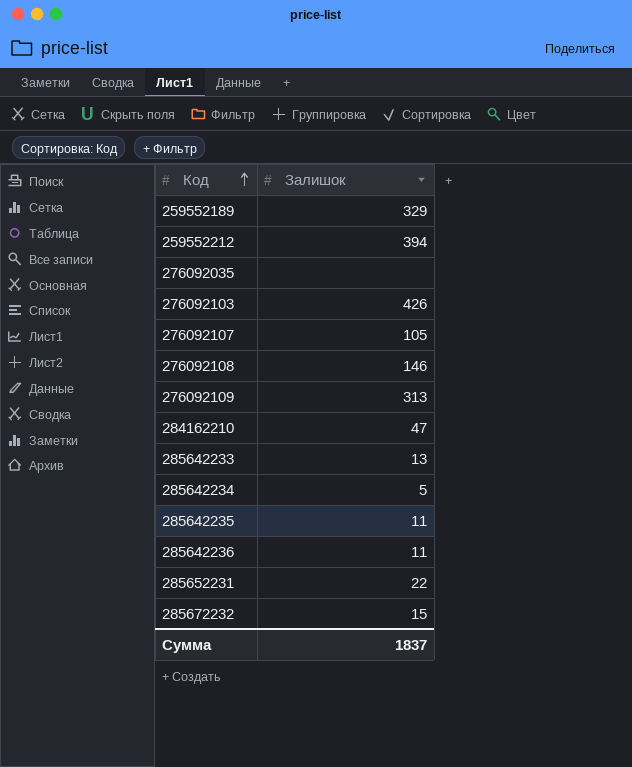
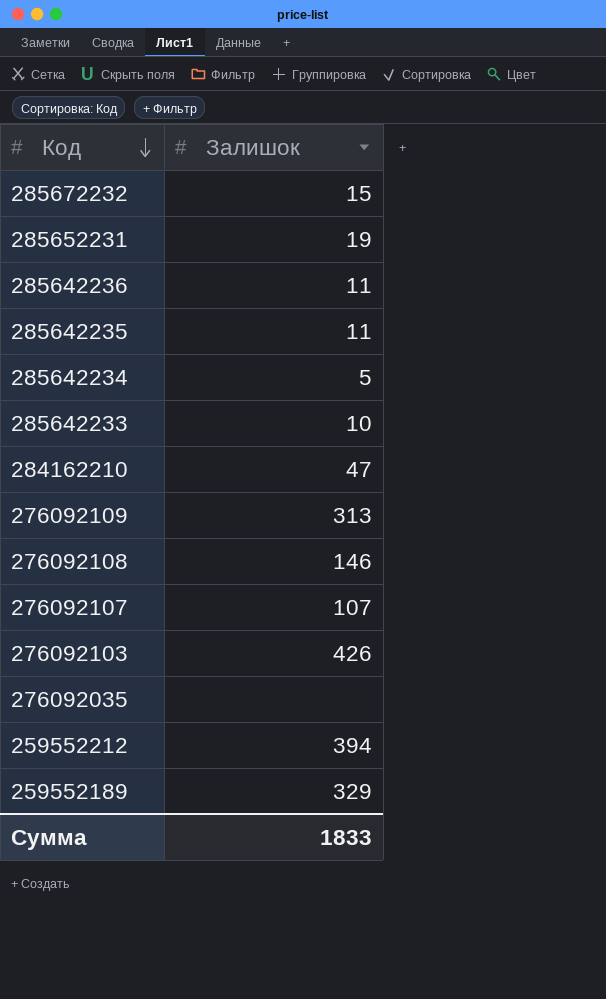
row order: Код ascending -> Код descending
285652231 | Залишок: 22 -> 19
285642233 | Залишок: 13 -> 10
276092107 | Залишок: 105 -> 107
Сумма | Залишок: 1837 -> 1833

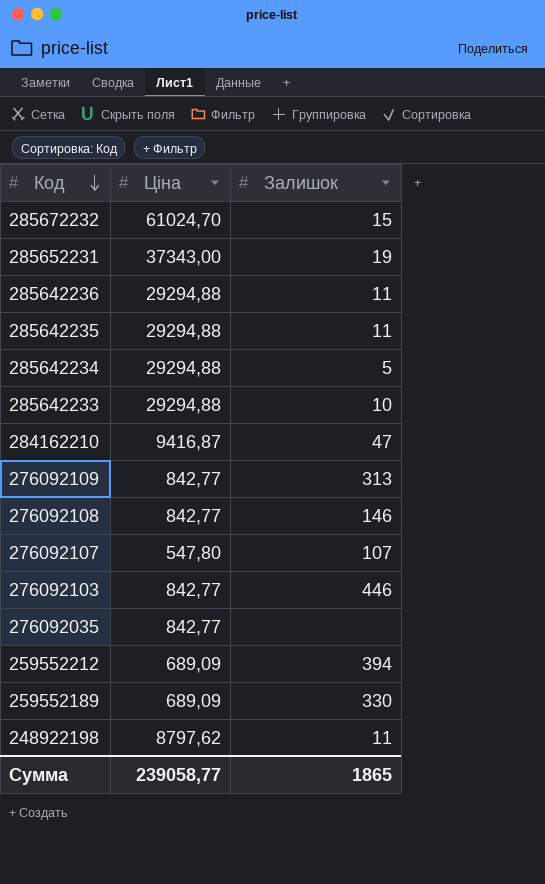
column Ціна | position: none -> 2
276092103 | Залишок: 426 -> 446
259552189 | Залишок: 329 -> 330
row 248922198: none -> 8797,62 | 11
Сумма | Залишок: 1833 -> 1865

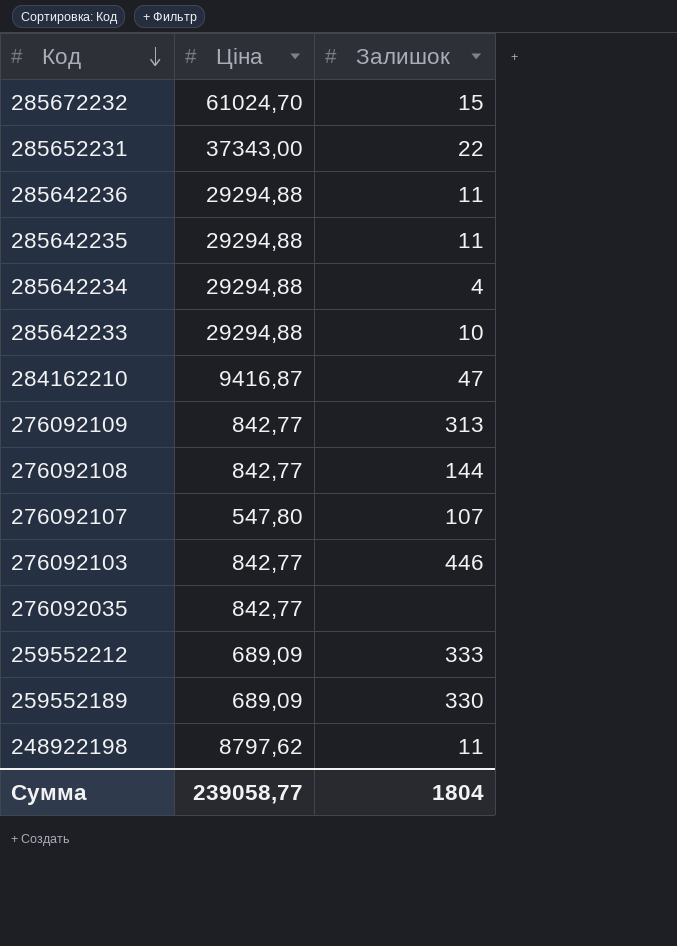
285652231 | Залишок: 19 -> 22
285642234 | Залишок: 5 -> 4
276092108 | Залишок: 146 -> 144
259552212 | Залишок: 394 -> 333
Сумма | Залишок: 1865 -> 1804

